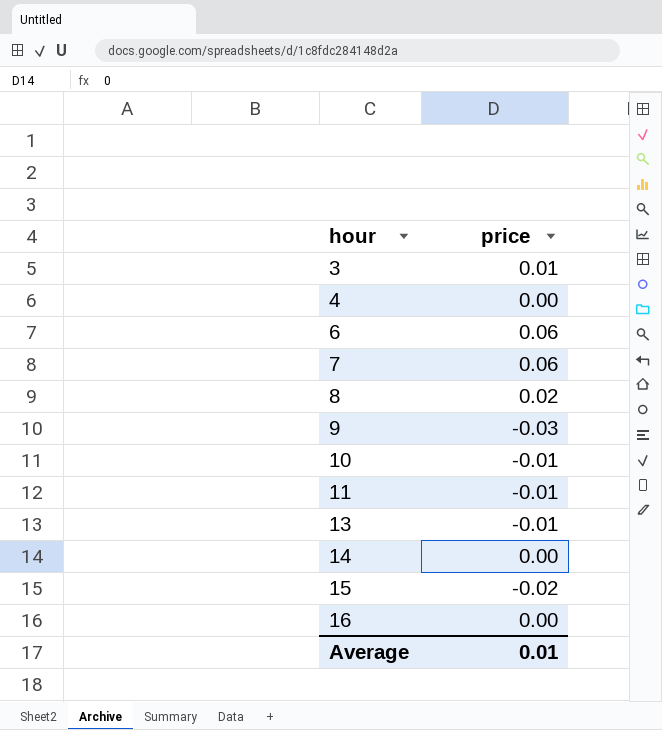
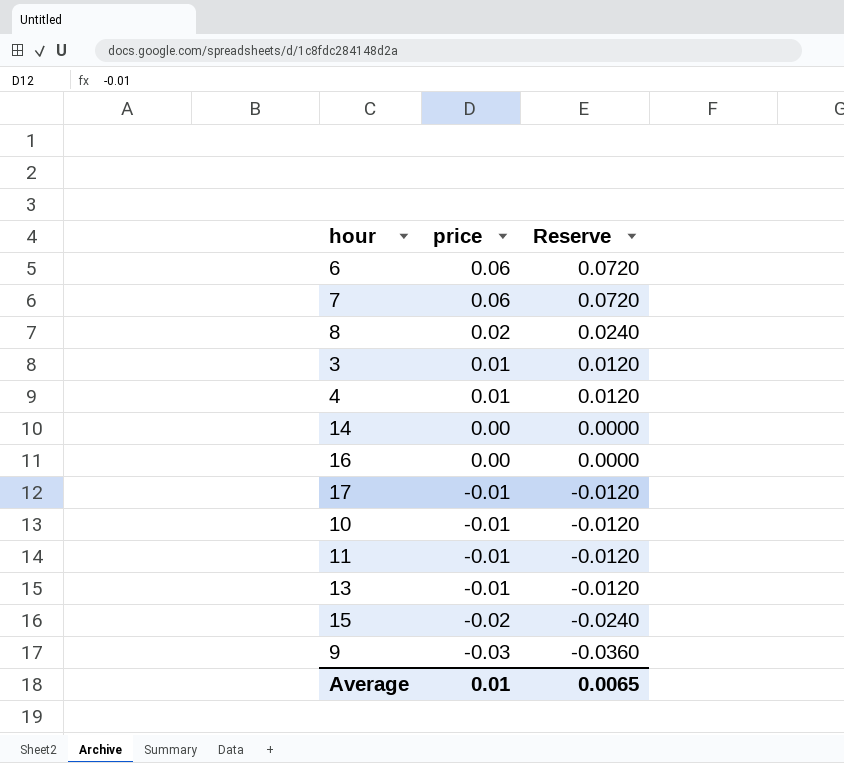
row order: hour ascending -> price descending
column Reserve | formula: none -> [price] * 1.2
4 | price: 0.00 -> 0.01
row 17: none -> -0.01 | -0.0120

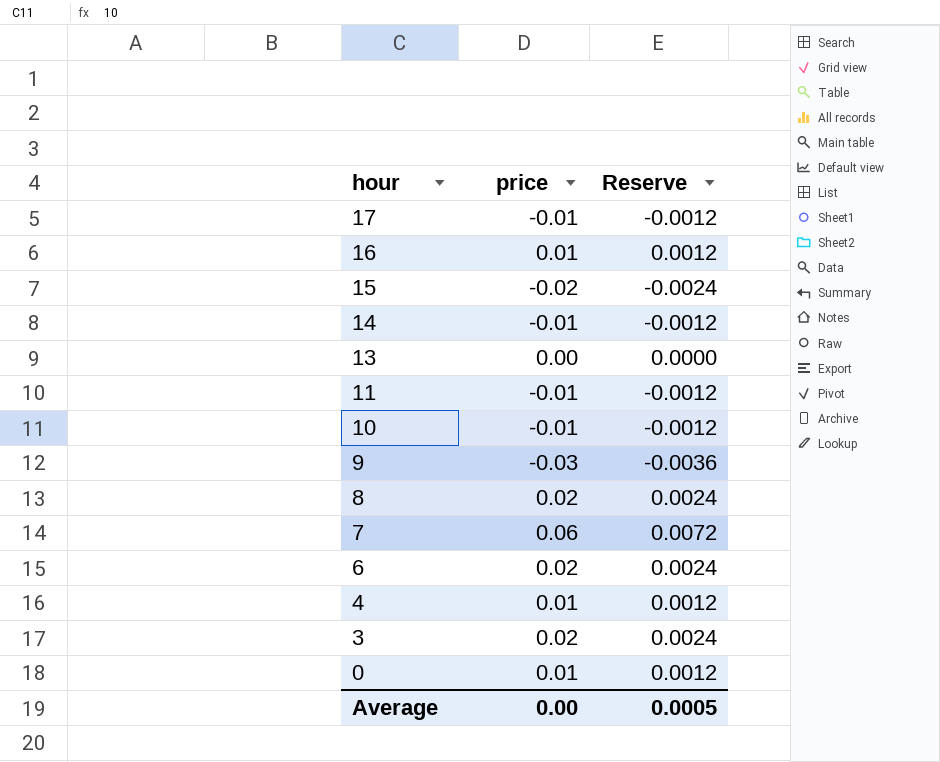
row order: price descending -> hour descending
column Reserve | formula: [price] * 1.2 -> [price] * 0.12
16 | price: 0.00 -> 0.01
14 | price: 0.00 -> -0.01
13 | price: -0.01 -> 0.00
6 | price: 0.06 -> 0.02
3 | price: 0.01 -> 0.02
row 0: none -> 0.01 | 0.0012
Average | price: 0.01 -> 0.00
Average | Reserve: 0.0065 -> 0.0005

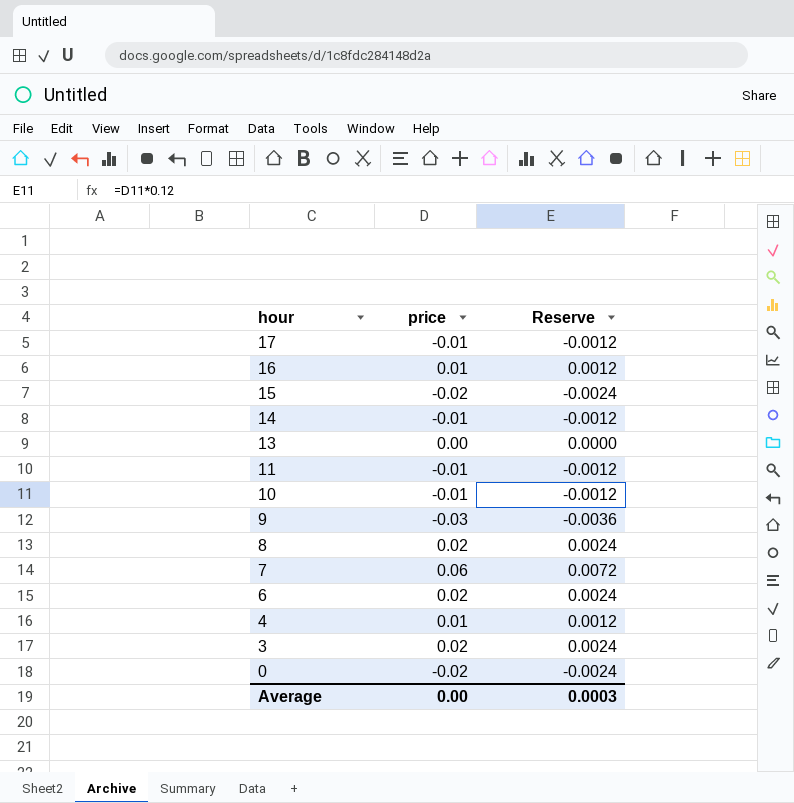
0 | price: 0.01 -> -0.02
0 | Reserve: 0.0012 -> -0.0024
Average | Reserve: 0.0005 -> 0.0003

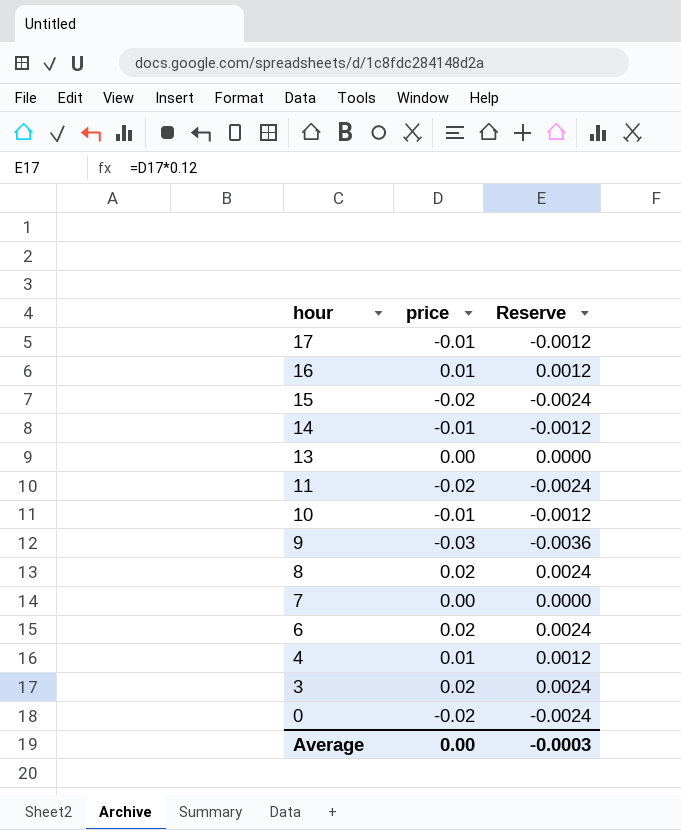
11 | price: -0.01 -> -0.02
11 | Reserve: -0.0012 -> -0.0024
7 | price: 0.06 -> 0.00
7 | Reserve: 0.0072 -> 0.0000
Average | Reserve: 0.0003 -> -0.0003

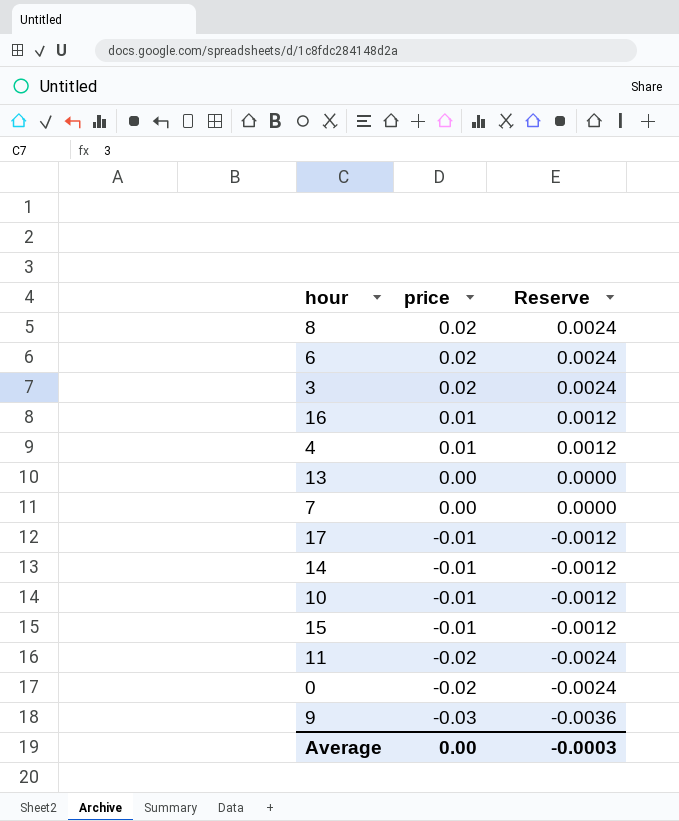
row order: hour descending -> price descending
15 | price: -0.02 -> -0.01
15 | Reserve: -0.0024 -> -0.0012

